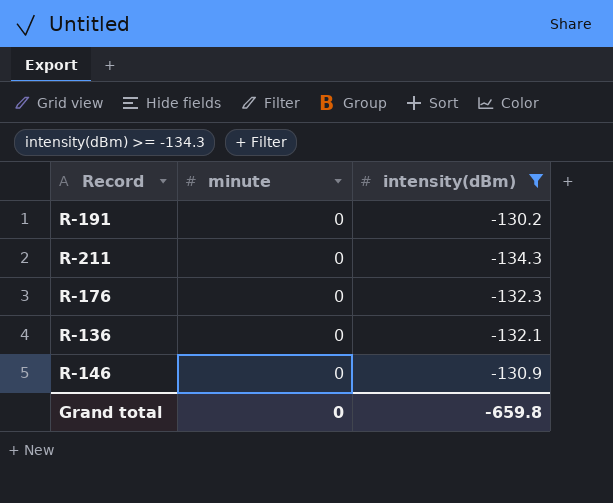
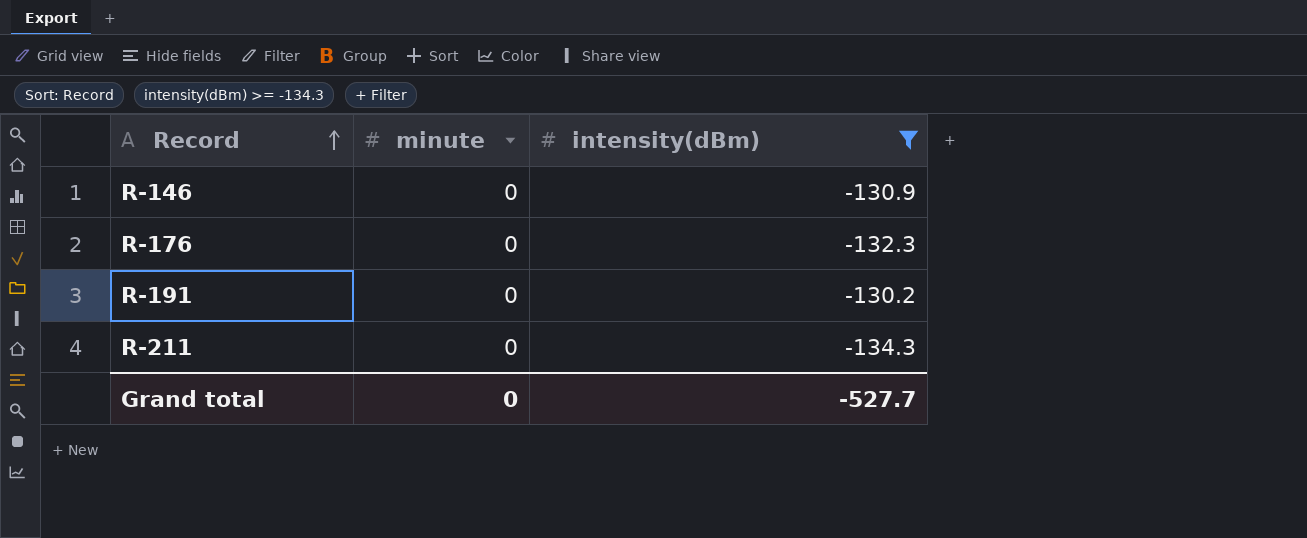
row order: none -> Record ascending
row R-136: 0 | -132.1 -> none
Grand total | intensity(dBm): -659.8 -> -527.7

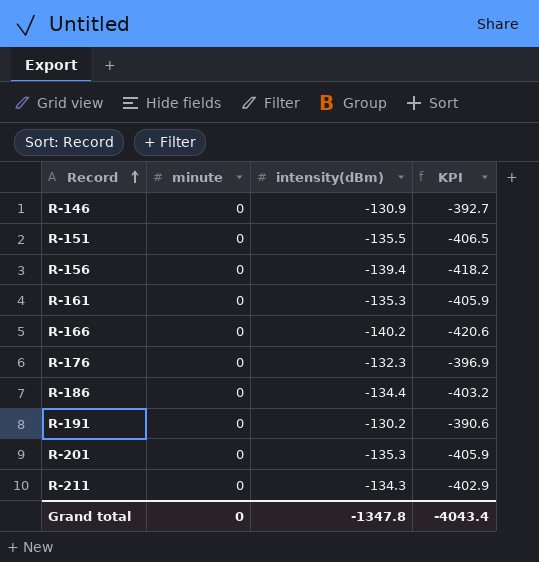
filter: intensity(dBm) >= -134.3 -> none
column KPI | formula: none -> [intensity(dBm)] * 3
Grand total | intensity(dBm): -527.7 -> -1347.8

